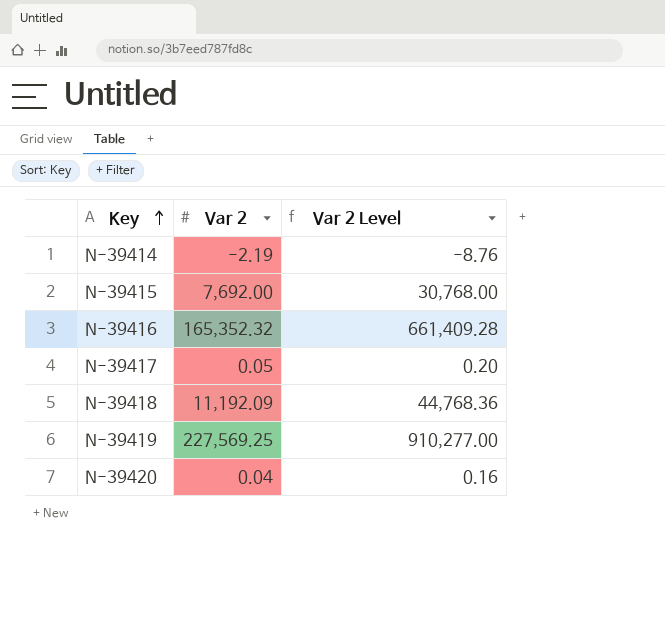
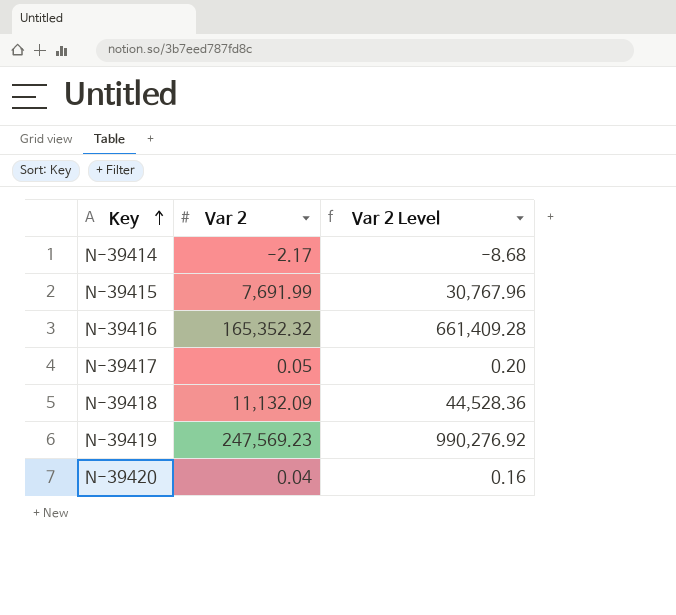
N-39414 | Var 2: -2.19 -> -2.17
N-39414 | Var 2 Level: -8.76 -> -8.68
N-39415 | Var 2: 7,692.00 -> 7,691.99
N-39415 | Var 2 Level: 30,768.00 -> 30,767.96
N-39418 | Var 2: 11,192.09 -> 11,132.09
N-39418 | Var 2 Level: 44,768.36 -> 44,528.36
N-39419 | Var 2: 227,569.25 -> 247,569.23
N-39419 | Var 2 Level: 910,277.00 -> 990,276.92

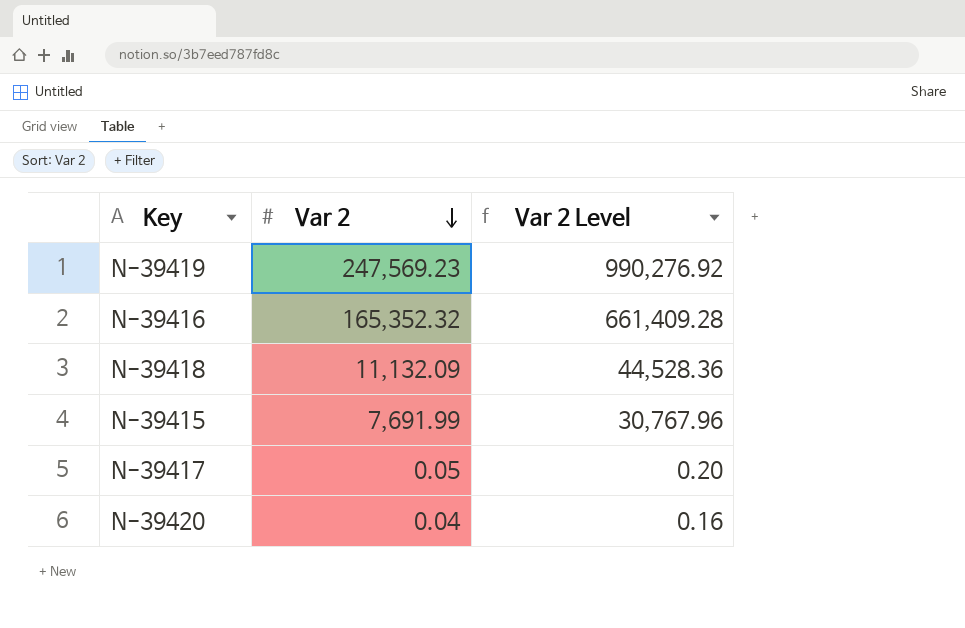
row order: Key ascending -> Var 2 descending
row N-39414: -2.17 | -8.68 -> none

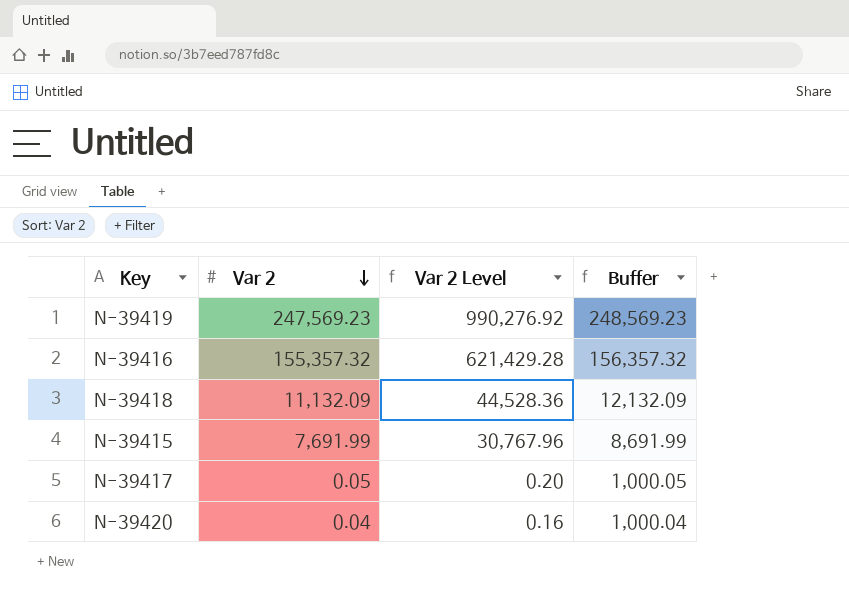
column Buffer | formula: none -> [Var 2] + 1000
N-39416 | Var 2: 165,352.32 -> 155,357.32
N-39416 | Var 2 Level: 661,409.28 -> 621,429.28

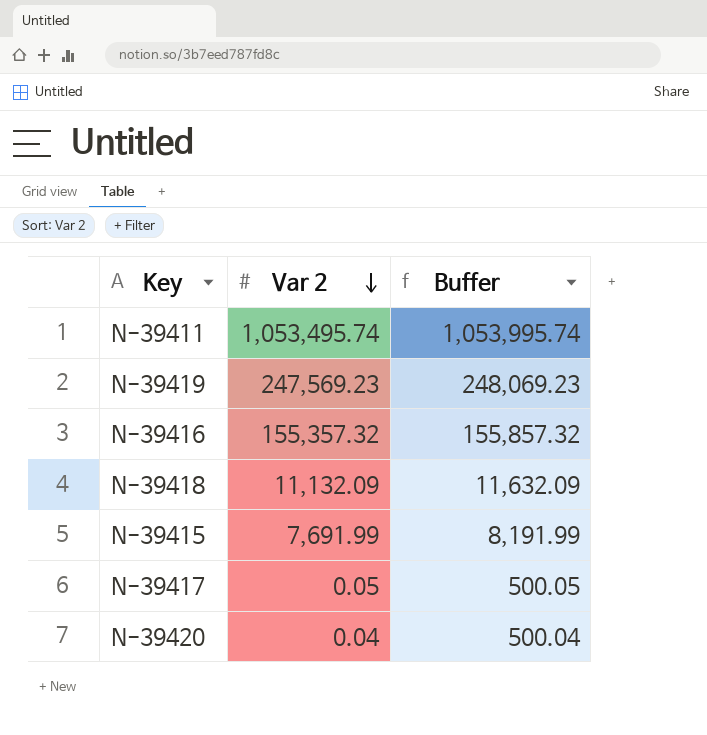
column Var 2 Level | formula: [Var 2] * 4 -> none
column Buffer | formula: [Var 2] + 1000 -> [Var 2] + 500
row N-39411: none -> 1,053,495.74 | 1,053,995.74

